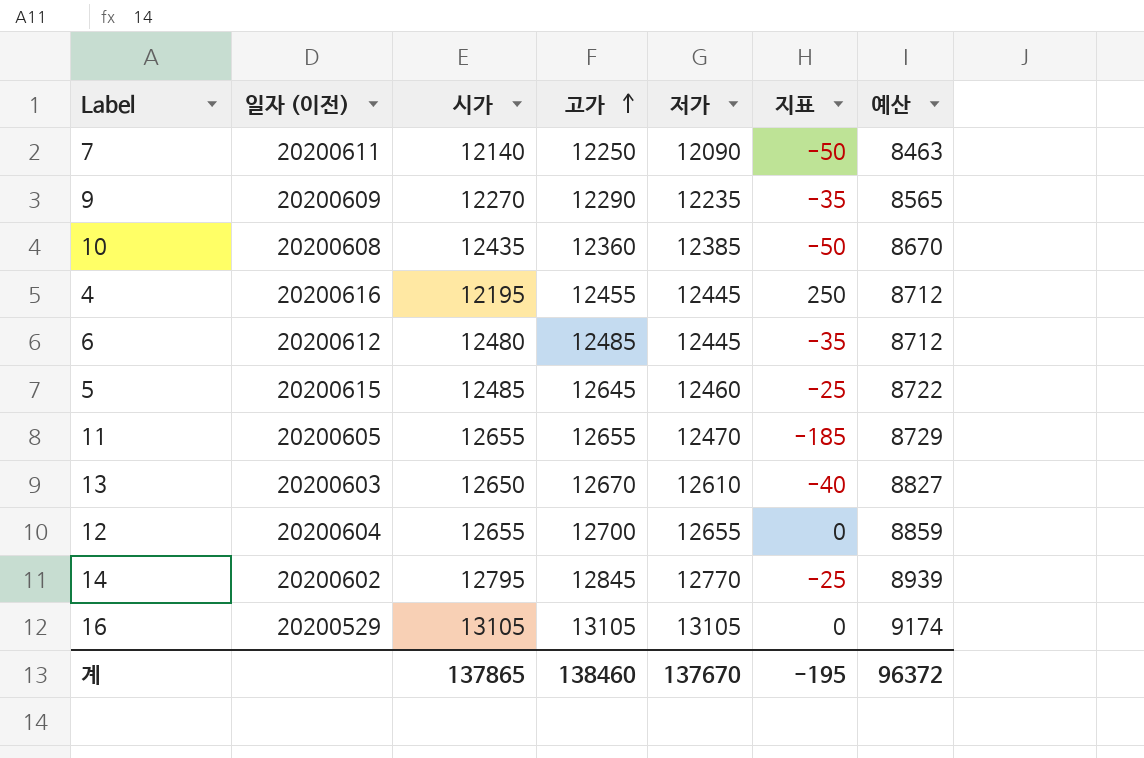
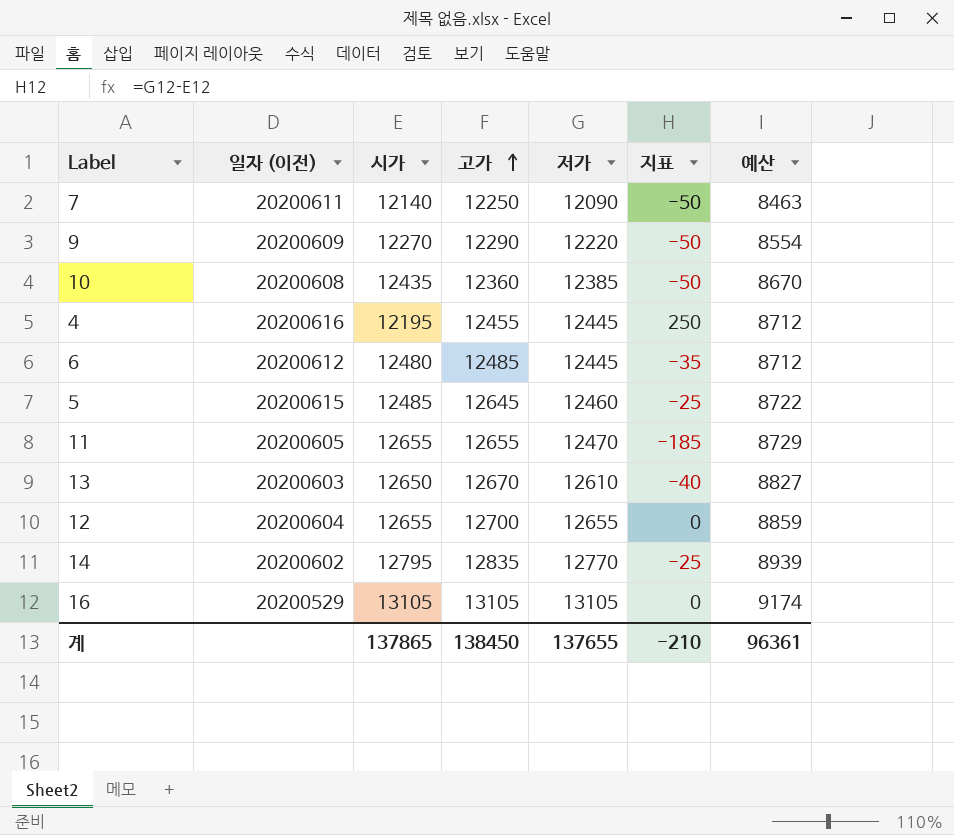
9 | 저가: 12235 -> 12220
9 | 지표: -35 -> -50
9 | 예산: 8565 -> 8554
14 | 고가: 12845 -> 12835
계 | 고가: 138460 -> 138450
계 | 저가: 137670 -> 137655
계 | 지표: -195 -> -210
계 | 예산: 96372 -> 96361

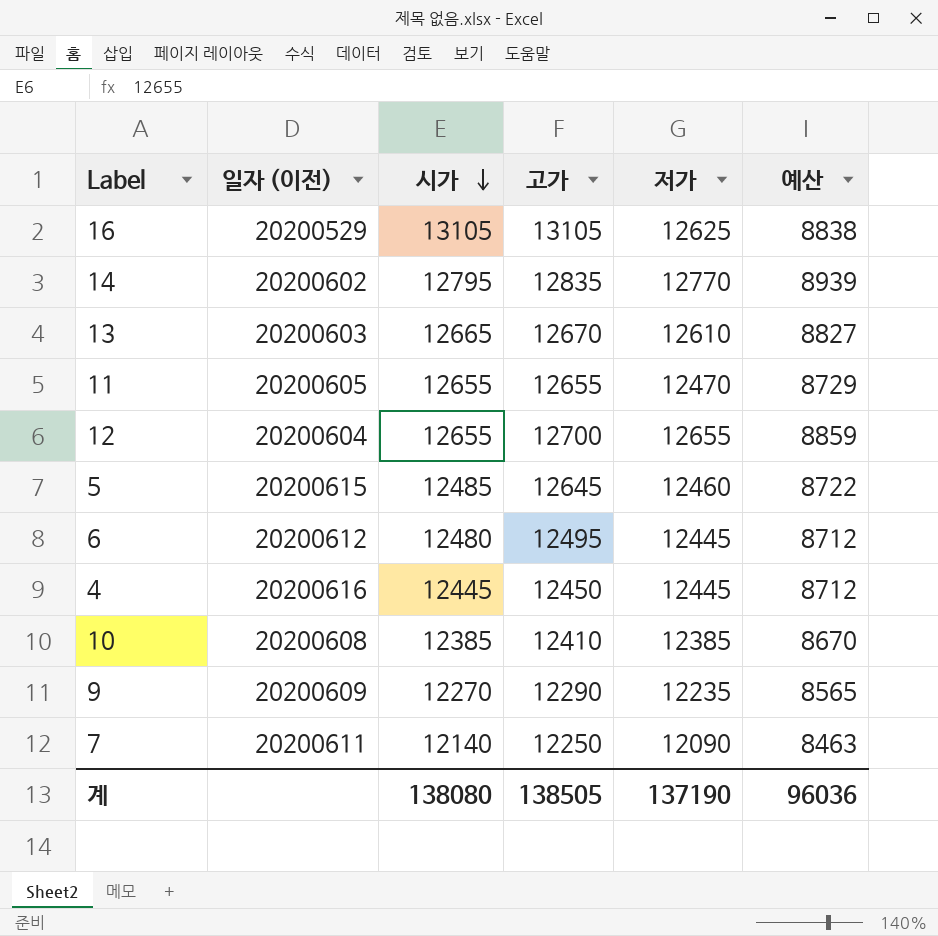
row order: 고가 ascending -> 시가 descending
column 지표 | formula: [저가] - [시가] -> none
16 | 저가: 13105 -> 12625
16 | 예산: 9174 -> 8838
13 | 시가: 12650 -> 12665
6 | 고가: 12485 -> 12495
4 | 시가: 12195 -> 12445
4 | 고가: 12455 -> 12450
10 | 시가: 12435 -> 12385
10 | 고가: 12360 -> 12410
9 | 저가: 12220 -> 12235
9 | 예산: 8554 -> 8565
계 | 시가: 137865 -> 138080
계 | 고가: 138450 -> 138505
계 | 저가: 137655 -> 137190
계 | 예산: 96361 -> 96036

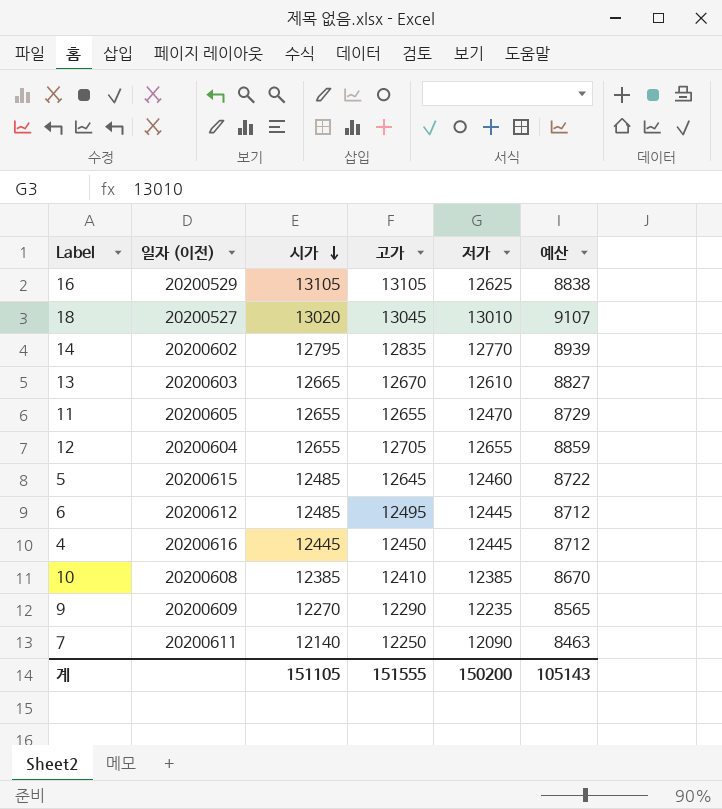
row 18: none -> 20200527 | 13020 | 13045 | 13010 | 9107
12 | 고가: 12700 -> 12705
6 | 시가: 12480 -> 12485
계 | 시가: 138080 -> 151105
계 | 고가: 138505 -> 151555
계 | 저가: 137190 -> 150200
계 | 예산: 96036 -> 105143

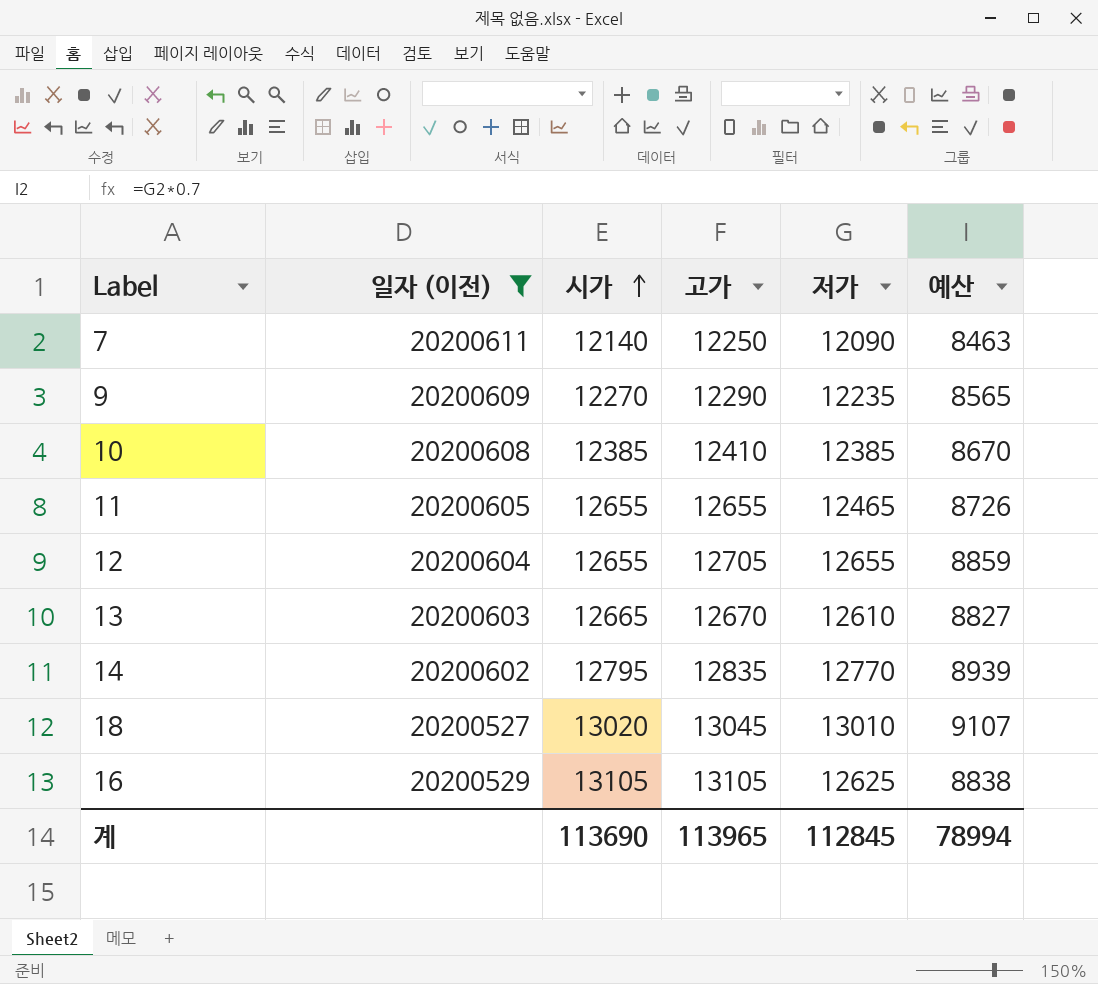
filter: none -> 일자 (이전) <= 20200611
row order: 시가 descending -> 시가 ascending
11 | 저가: 12470 -> 12465
11 | 예산: 8729 -> 8726
계 | 시가: 151105 -> 113690
계 | 고가: 151555 -> 113965
계 | 저가: 150200 -> 112845
계 | 예산: 105143 -> 78994

